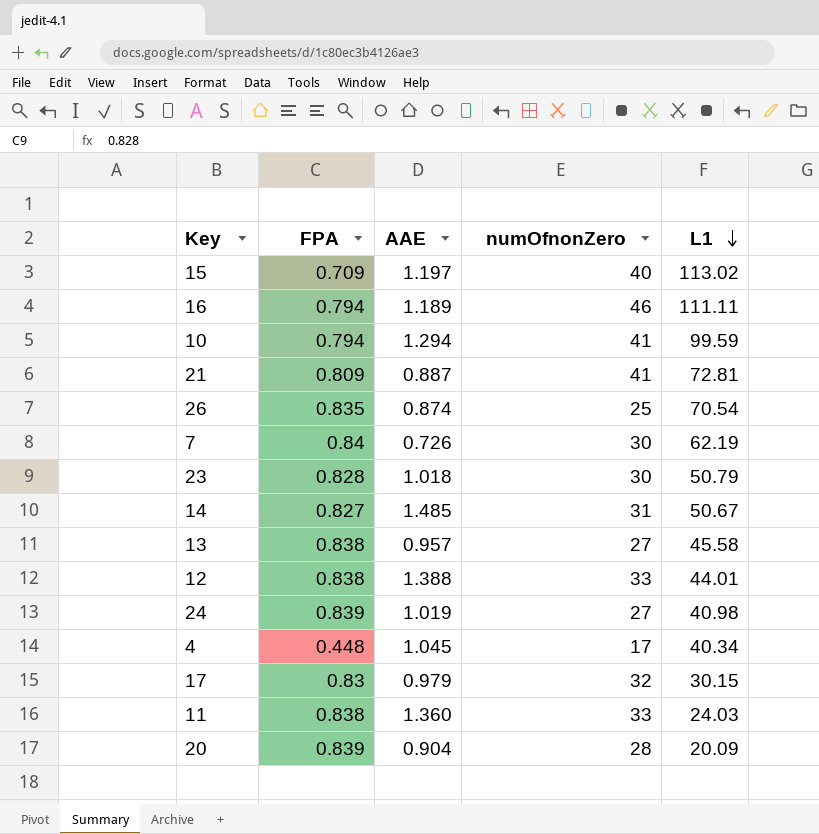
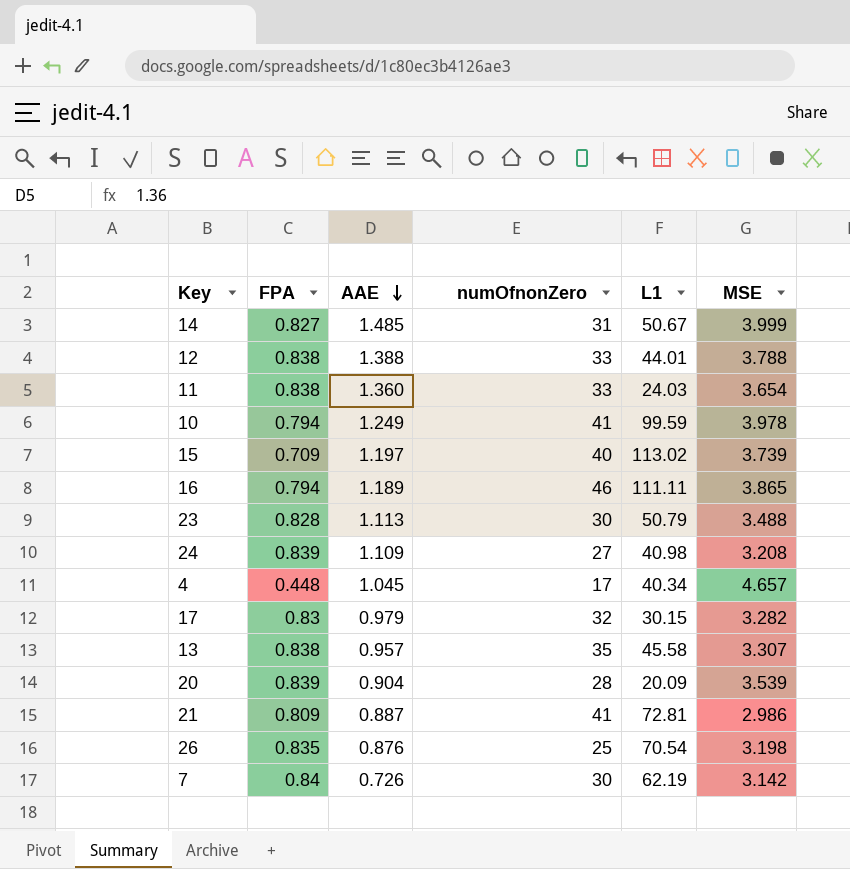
row order: L1 descending -> AAE descending
column MSE | position: none -> 6
10 | AAE: 1.294 -> 1.249
23 | AAE: 1.018 -> 1.113
24 | AAE: 1.019 -> 1.109
13 | numOfnonZero: 27 -> 35
26 | AAE: 0.874 -> 0.876

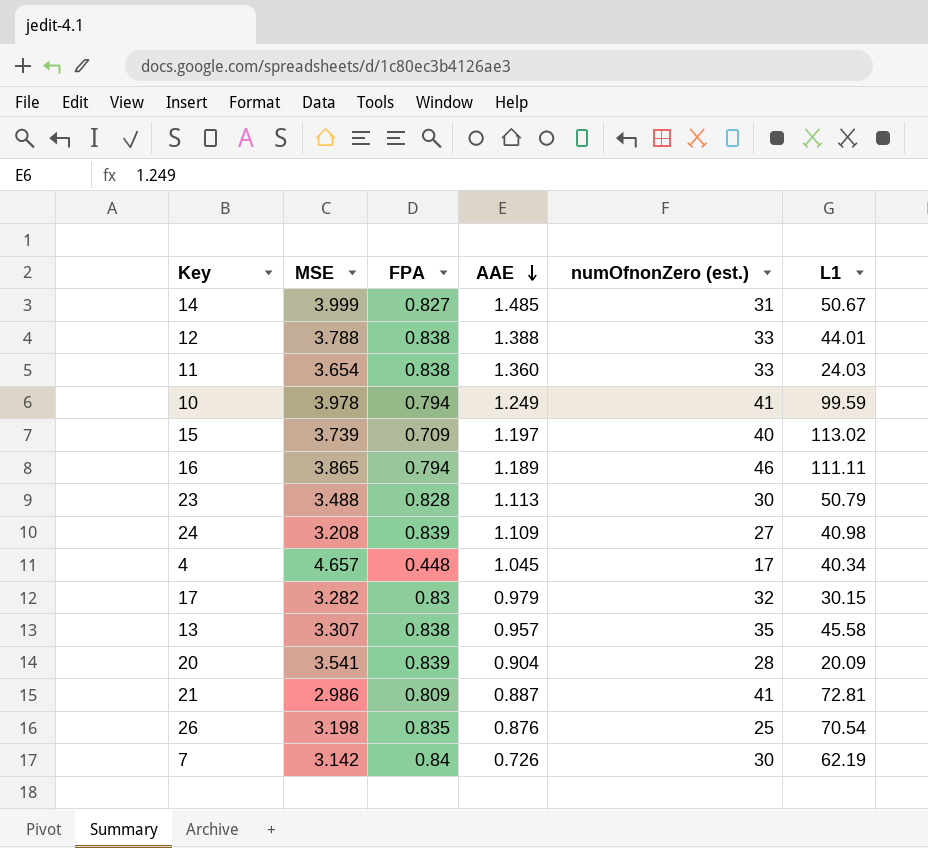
column MSE | position: 6 -> 2
column name: numOfnonZero -> numOfnonZero (est.)
20 | MSE: 3.539 -> 3.541

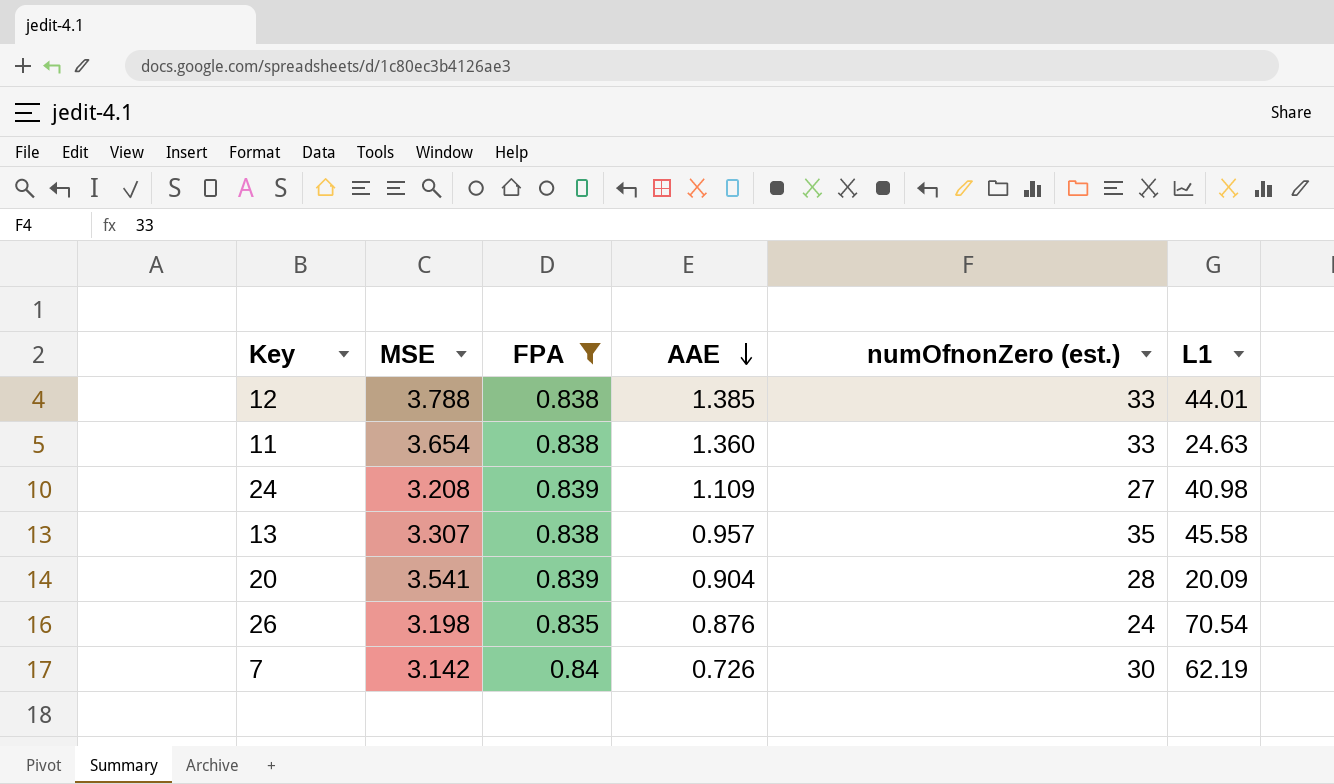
filter: none -> FPA >= 0.835
12 | AAE: 1.388 -> 1.385
11 | L1: 24.03 -> 24.63
26 | numOfnonZero (est.): 25 -> 24

